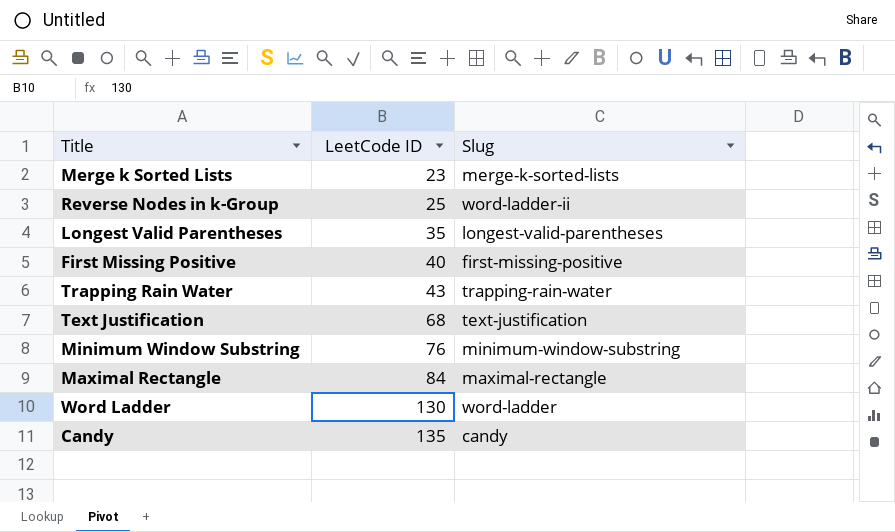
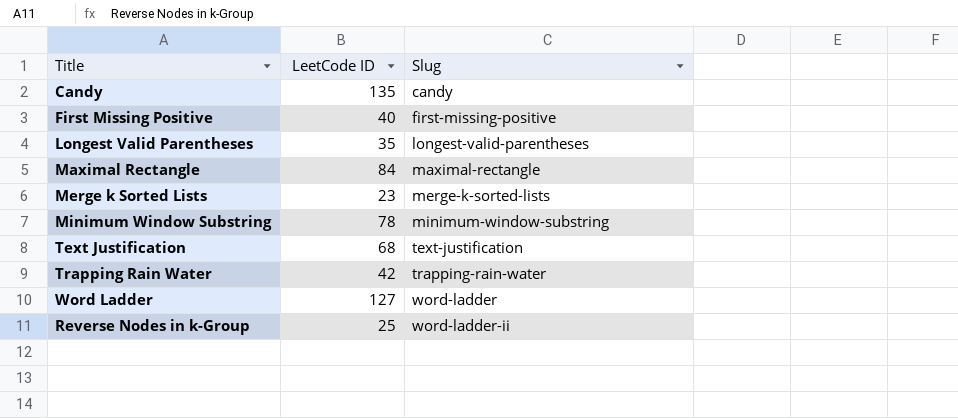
row order: LeetCode ID ascending -> Slug ascending
Minimum Window Substring | LeetCode ID: 76 -> 78
Trapping Rain Water | LeetCode ID: 43 -> 42
Word Ladder | LeetCode ID: 130 -> 127

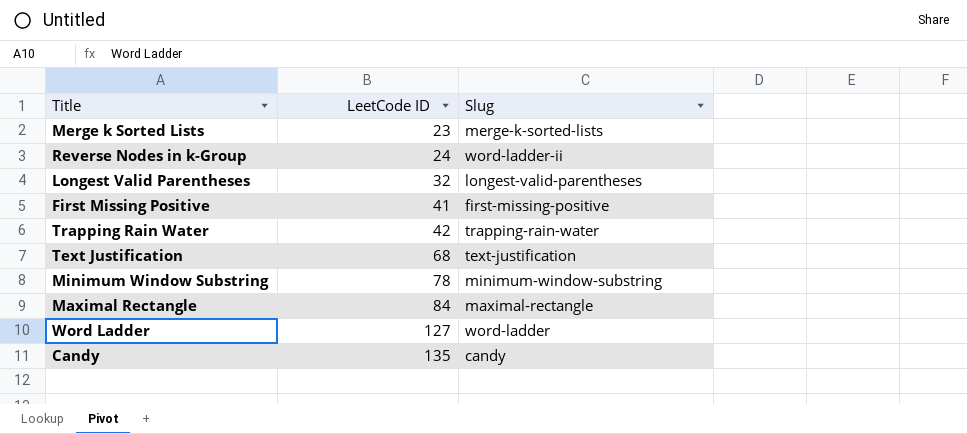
row order: Slug ascending -> LeetCode ID ascending
Reverse Nodes in k-Group | LeetCode ID: 25 -> 24
Longest Valid Parentheses | LeetCode ID: 35 -> 32
First Missing Positive | LeetCode ID: 40 -> 41

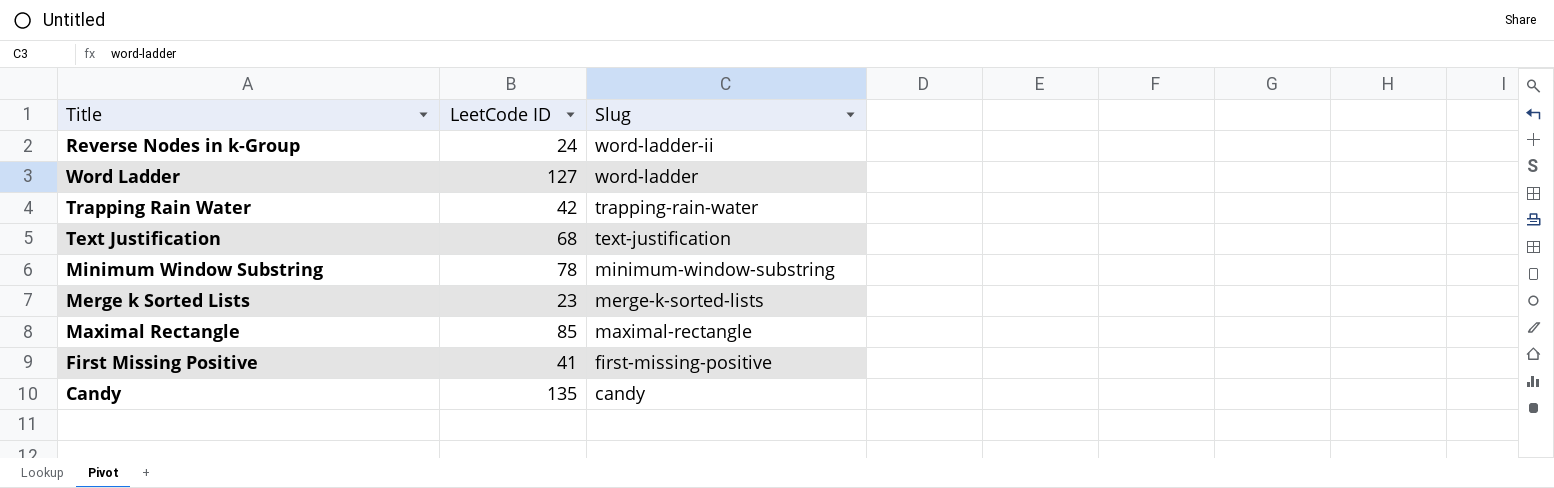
row order: LeetCode ID ascending -> Slug descending
row Longest Valid Parentheses: 32 | longest-valid-parentheses -> none
Maximal Rectangle | LeetCode ID: 84 -> 85

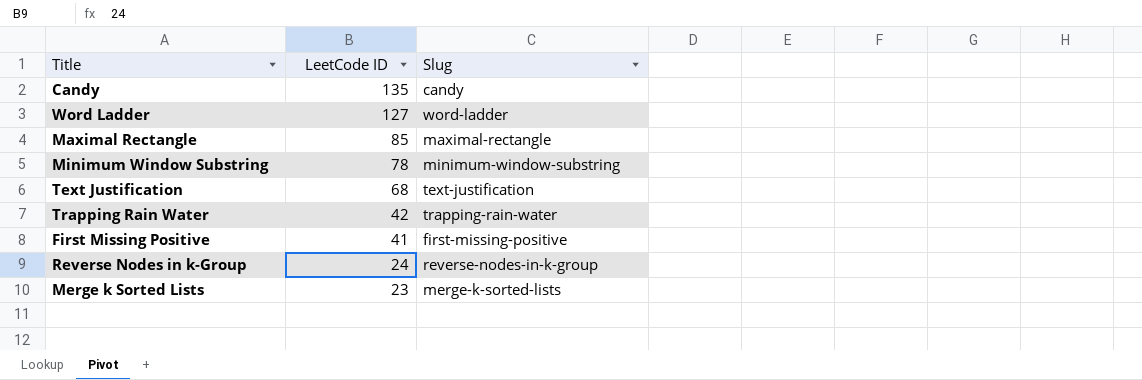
row order: Slug descending -> LeetCode ID descending
Reverse Nodes in k-Group | Slug: word-ladder-ii -> reverse-nodes-in-k-group

